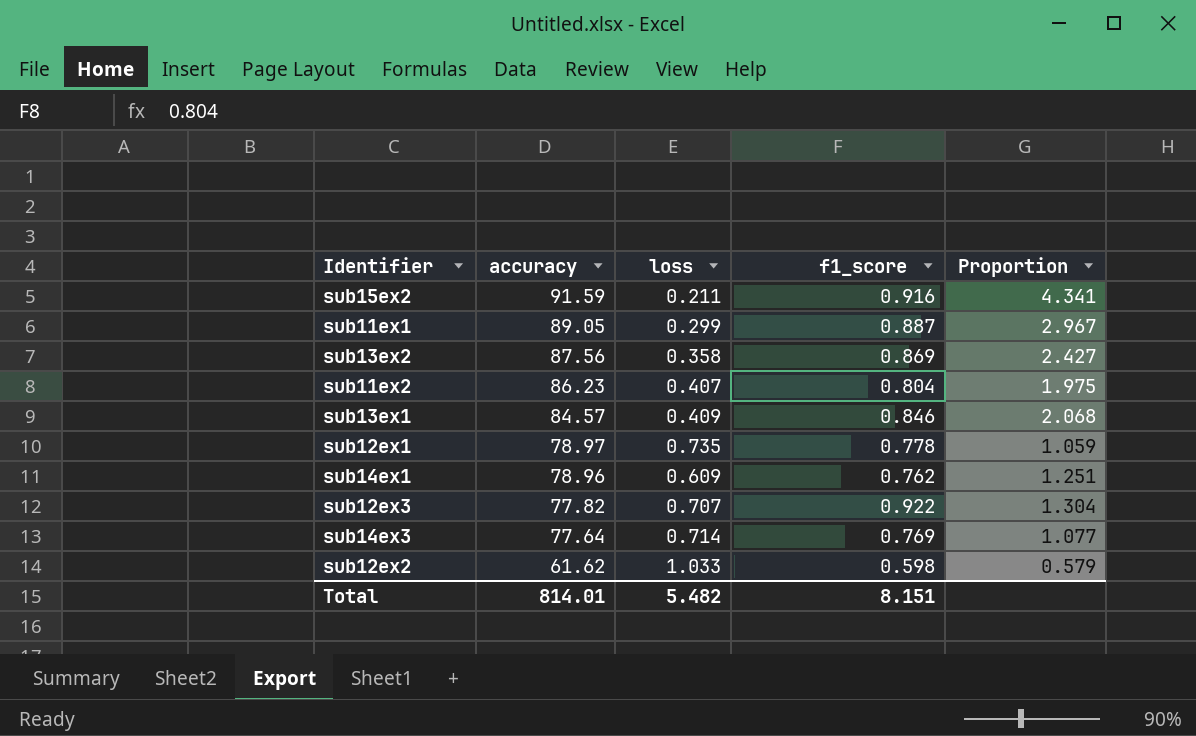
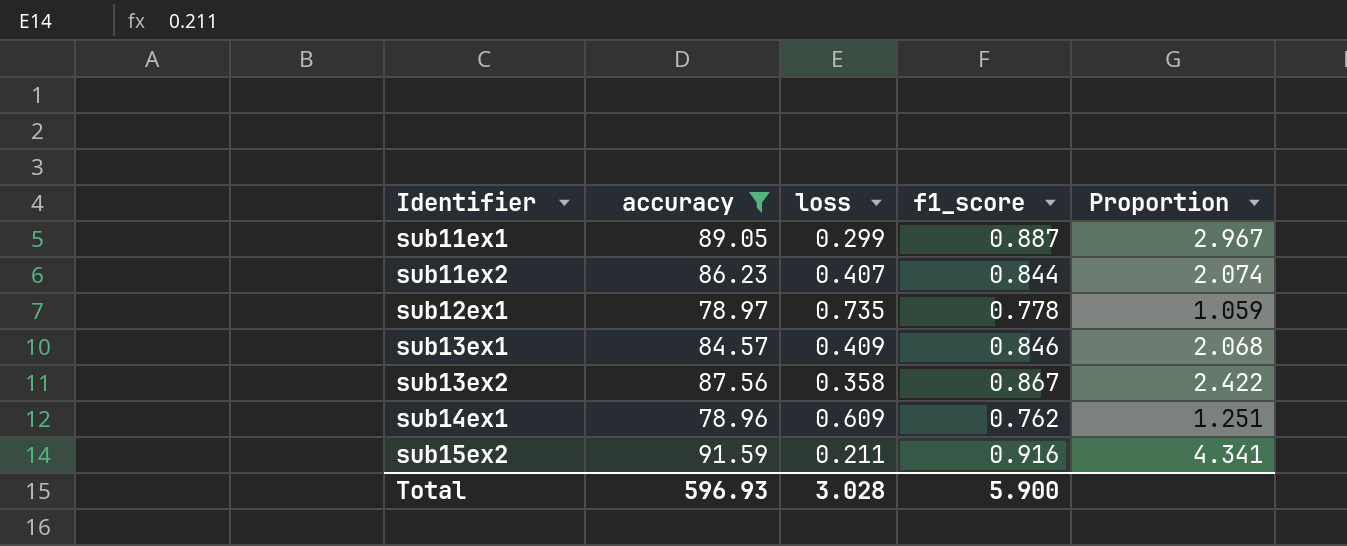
filter: none -> accuracy >= 78.96
row order: accuracy descending -> Identifier ascending
sub11ex2 | f1_score: 0.804 -> 0.844
sub11ex2 | Proportion: 1.975 -> 2.074
sub13ex2 | f1_score: 0.869 -> 0.867
sub13ex2 | Proportion: 2.427 -> 2.422
Total | accuracy: 814.01 -> 596.93
Total | loss: 5.482 -> 3.028
Total | f1_score: 8.151 -> 5.900

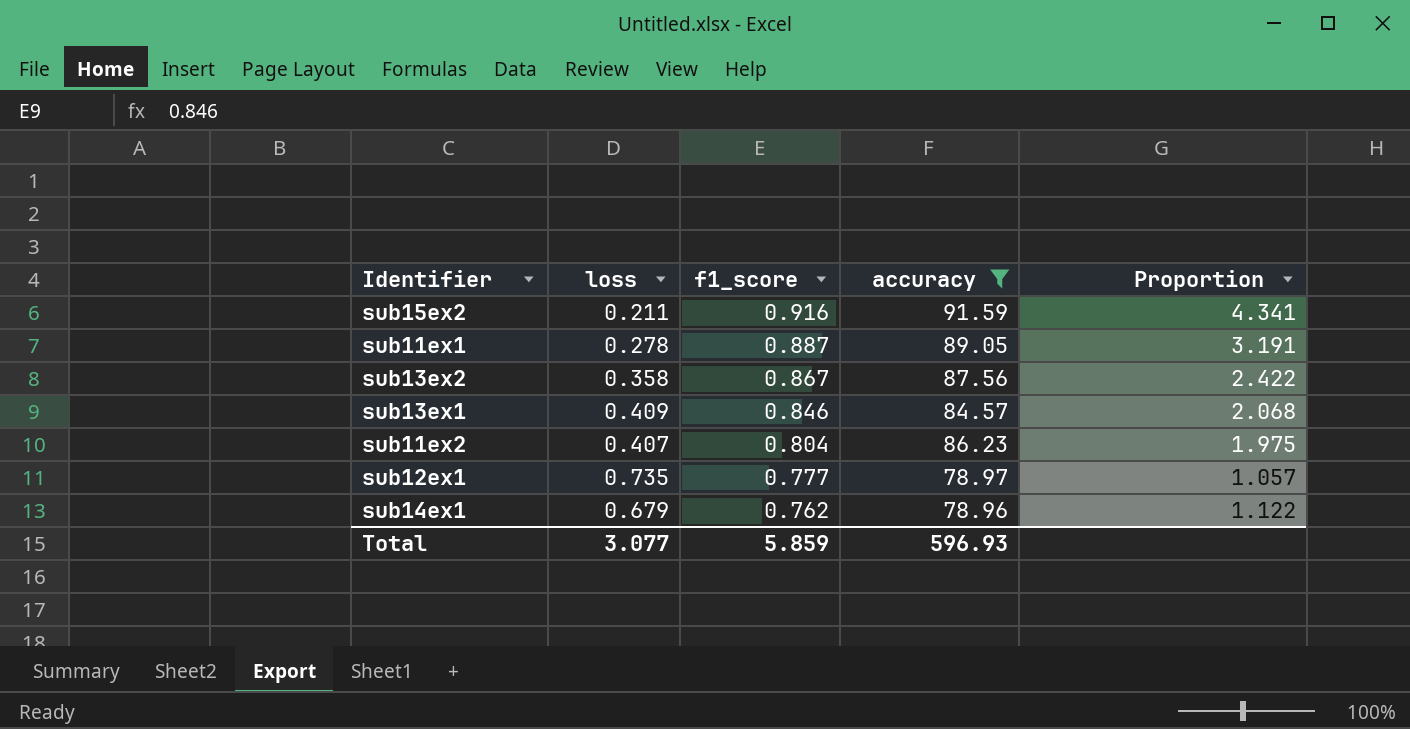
row order: Identifier ascending -> f1_score descending
column accuracy | position: 2 -> 4
sub11ex1 | loss: 0.299 -> 0.278
sub11ex1 | Proportion: 2.967 -> 3.191
sub11ex2 | f1_score: 0.844 -> 0.804
sub11ex2 | Proportion: 2.074 -> 1.975
sub12ex1 | f1_score: 0.778 -> 0.777
sub12ex1 | Proportion: 1.059 -> 1.057
sub14ex1 | loss: 0.609 -> 0.679
sub14ex1 | Proportion: 1.251 -> 1.122
Total | loss: 3.028 -> 3.077
Total | f1_score: 5.900 -> 5.859

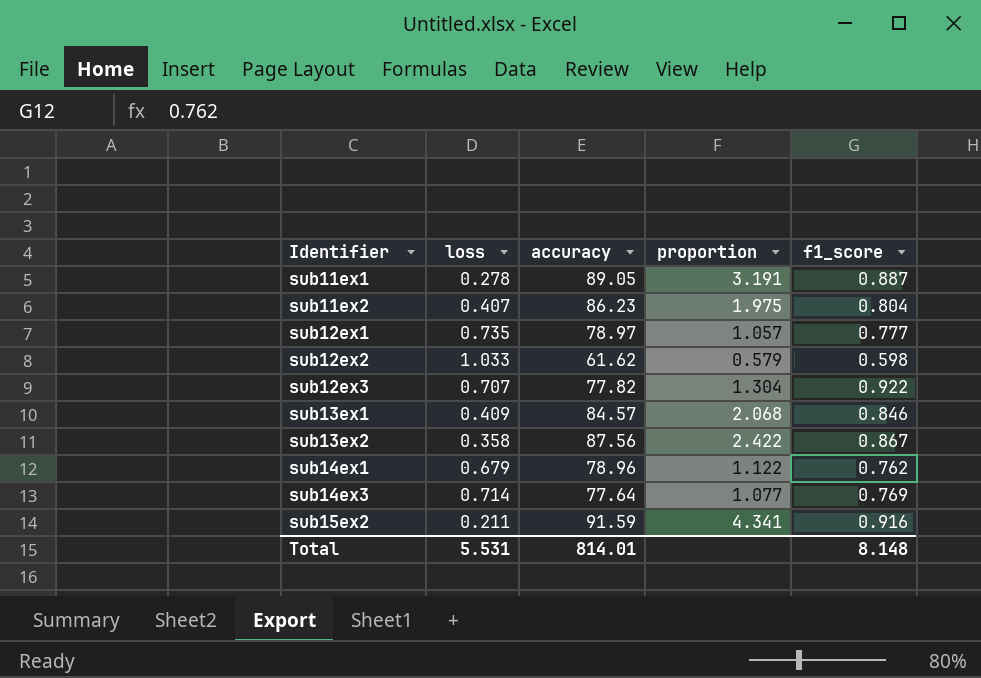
filter: accuracy >= 78.96 -> none
row order: f1_score descending -> Identifier ascending
column name: Proportion -> proportion
column f1_score | position: 3 -> 5
Total | loss: 3.077 -> 5.531
Total | accuracy: 596.93 -> 814.01
Total | f1_score: 5.859 -> 8.148

